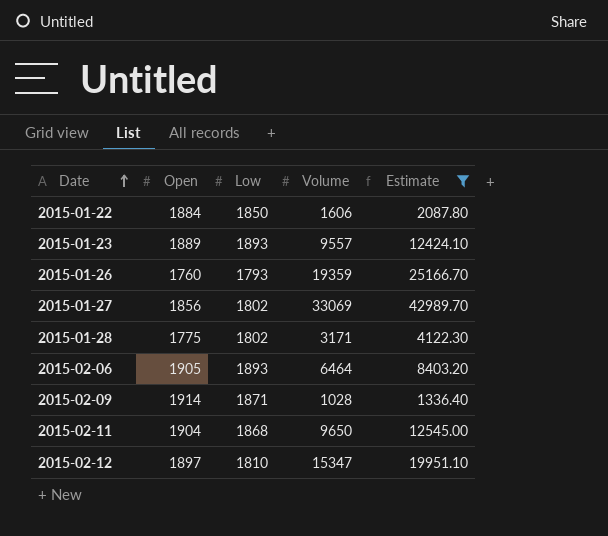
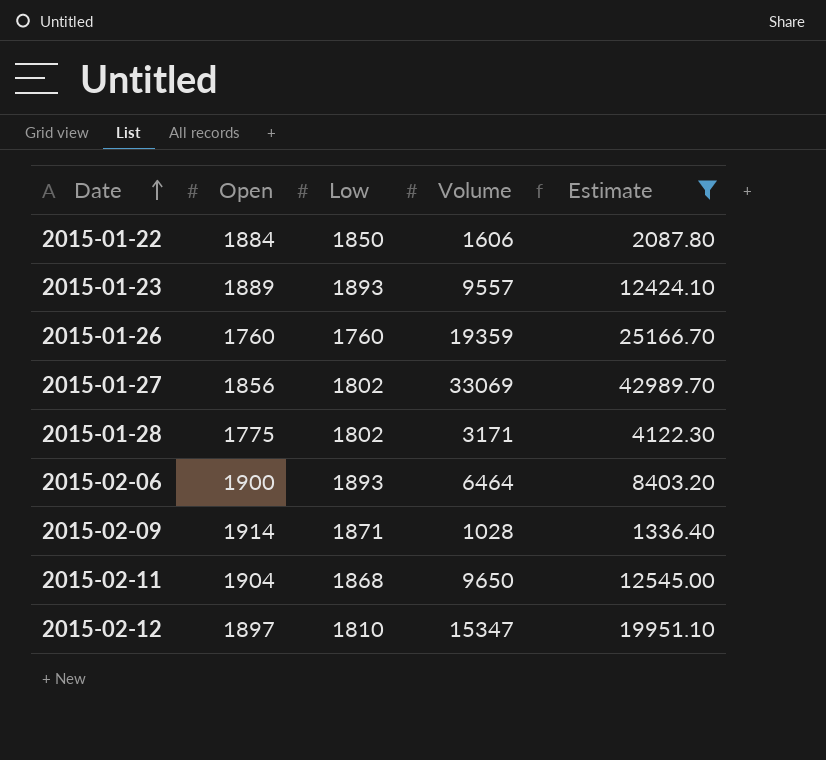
2015-01-26 | Low: 1793 -> 1760
2015-02-06 | Open: 1905 -> 1900

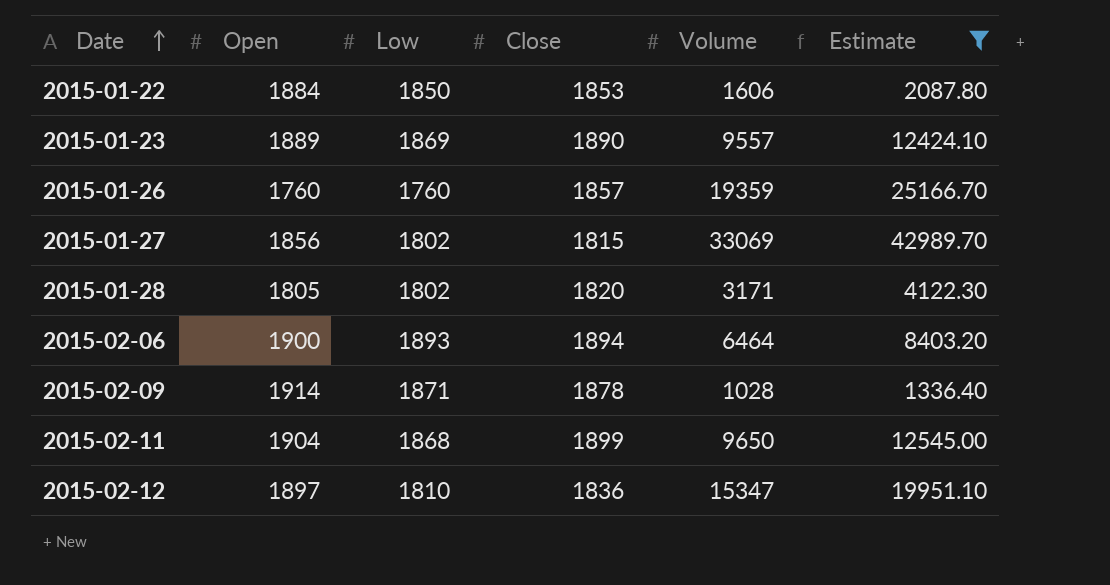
column Close | position: none -> 4
2015-01-23 | Low: 1893 -> 1869
2015-01-28 | Open: 1775 -> 1805

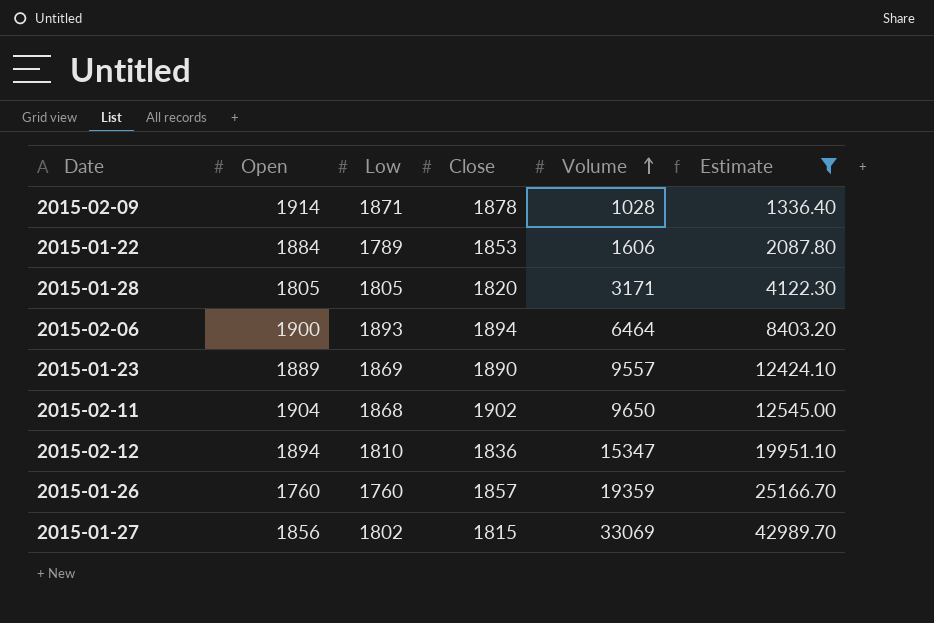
row order: Date ascending -> Volume ascending
2015-01-22 | Low: 1850 -> 1789
2015-01-28 | Low: 1802 -> 1805
2015-02-11 | Close: 1899 -> 1902
2015-02-12 | Open: 1897 -> 1894

